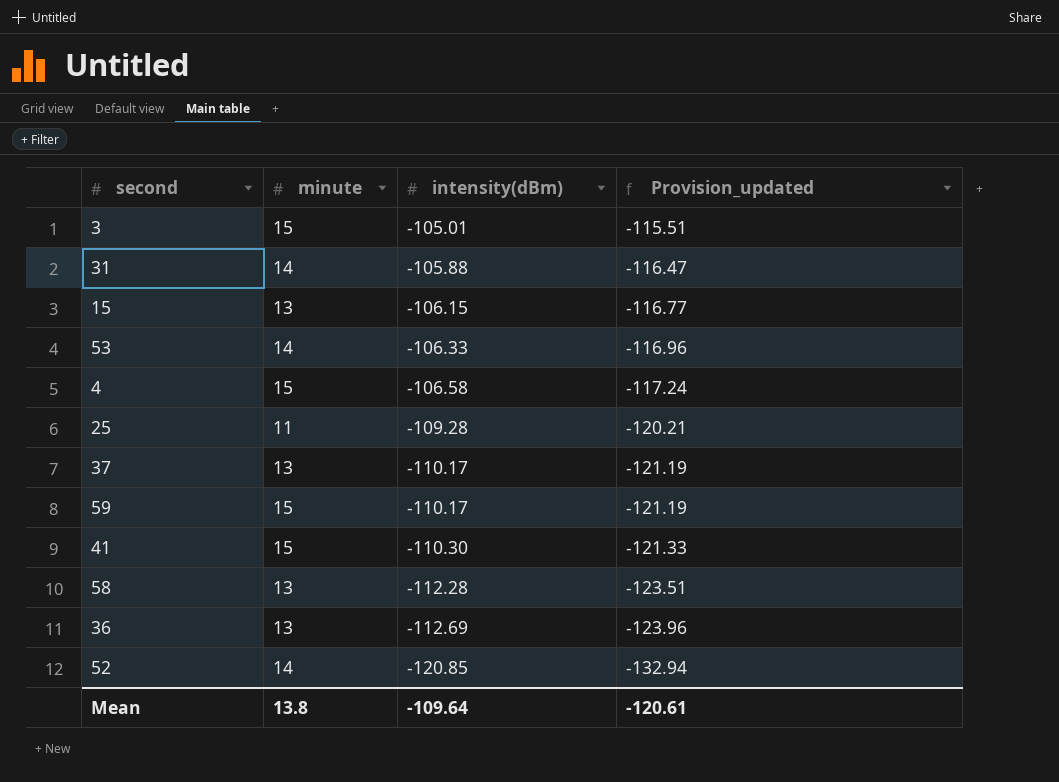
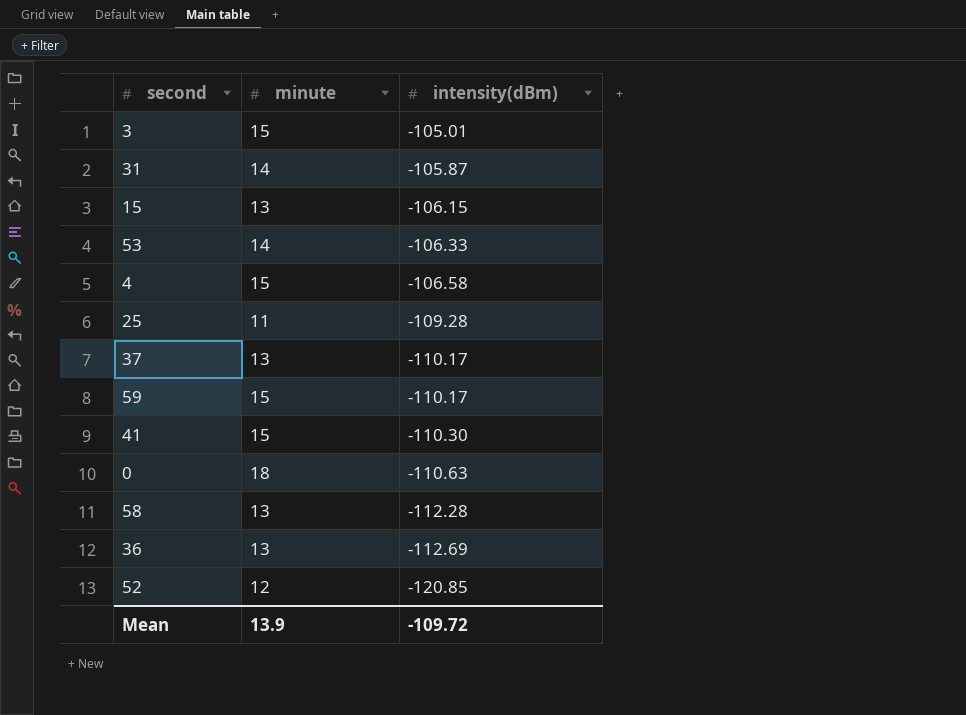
column Provision_updated | formula: [intensity(dBm)] * 1.1 -> none
31 | intensity(dBm): -105.88 -> -105.87
row 0: none -> 18 | -110.63
52 | minute: 14 -> 12
Mean | minute: 13.8 -> 13.9
Mean | intensity(dBm): -109.64 -> -109.72

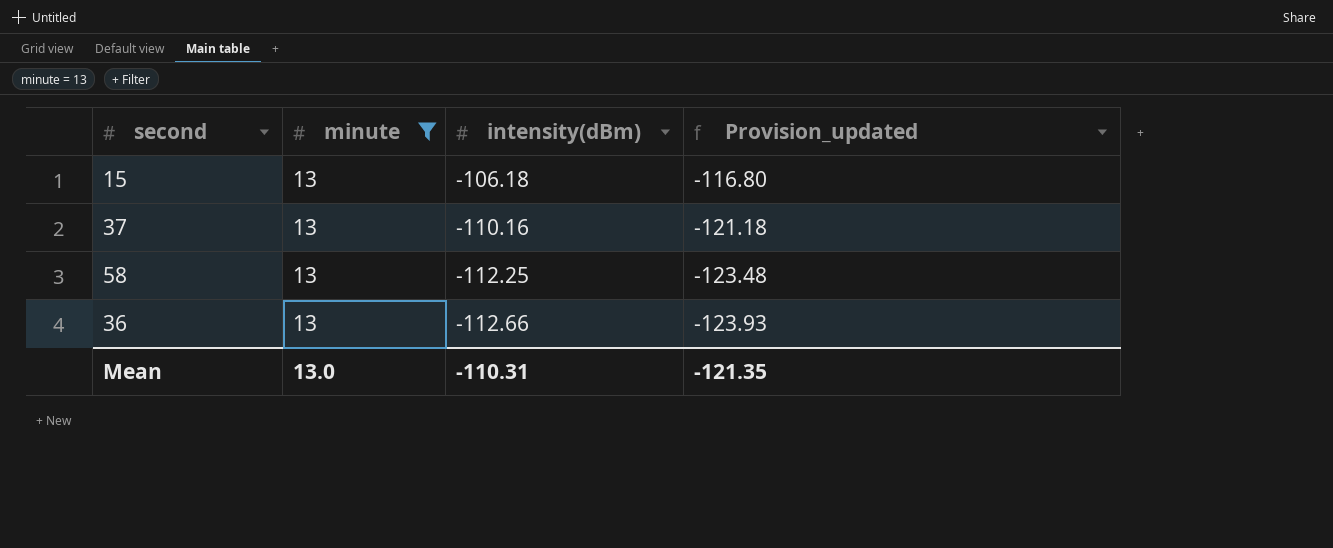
filter: none -> minute = 13
column Provision_updated | formula: none -> [intensity(dBm)] * 1.1
15 | intensity(dBm): -106.15 -> -106.18
37 | intensity(dBm): -110.17 -> -110.16
58 | intensity(dBm): -112.28 -> -112.25
36 | intensity(dBm): -112.69 -> -112.66
Mean | minute: 13.9 -> 13.0
Mean | intensity(dBm): -109.72 -> -110.31

